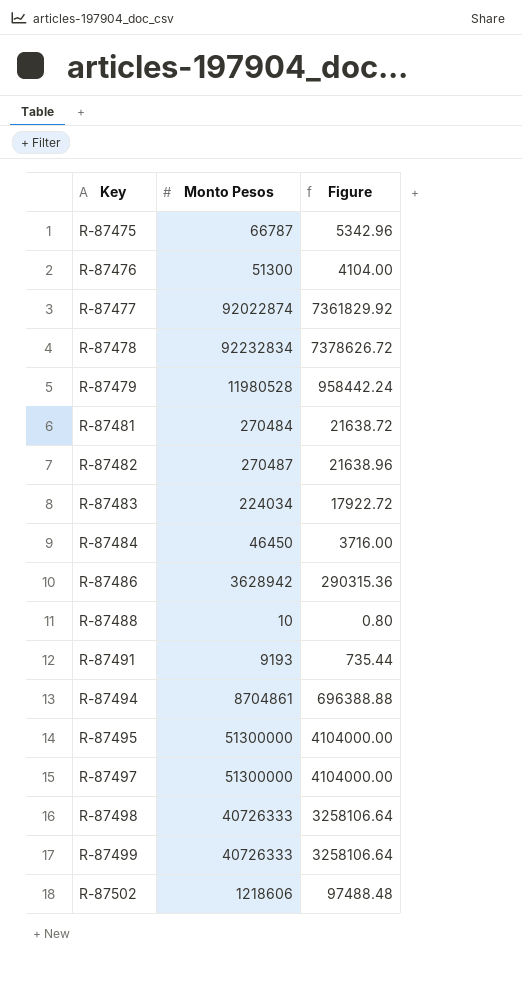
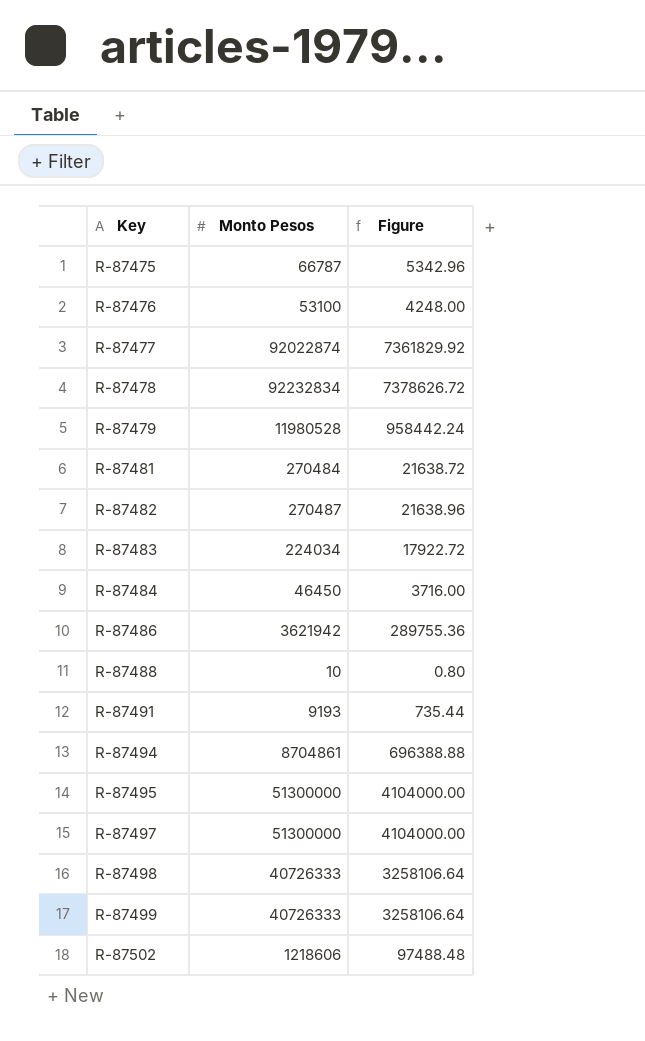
R-87476 | Monto Pesos: 51300 -> 53100
R-87476 | Figure: 4104.00 -> 4248.00
R-87486 | Monto Pesos: 3628942 -> 3621942
R-87486 | Figure: 290315.36 -> 289755.36

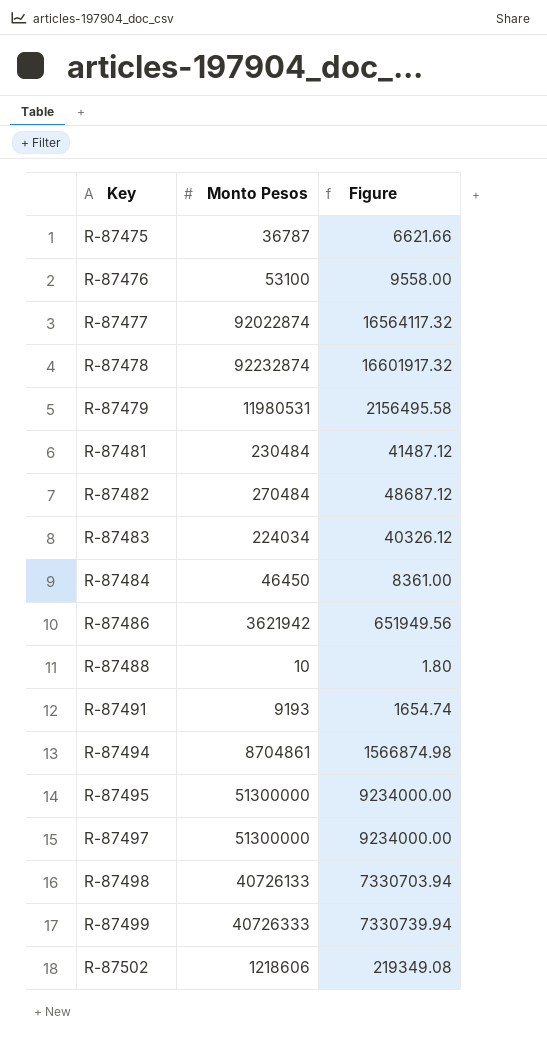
column Figure | formula: [Monto Pesos] * 0.08 -> [Monto Pesos] * 0.18
R-87475 | Monto Pesos: 66787 -> 36787
R-87478 | Monto Pesos: 92232834 -> 92232874
R-87479 | Monto Pesos: 11980528 -> 11980531
R-87481 | Monto Pesos: 270484 -> 230484
R-87482 | Monto Pesos: 270487 -> 270484
R-87498 | Monto Pesos: 40726333 -> 40726133

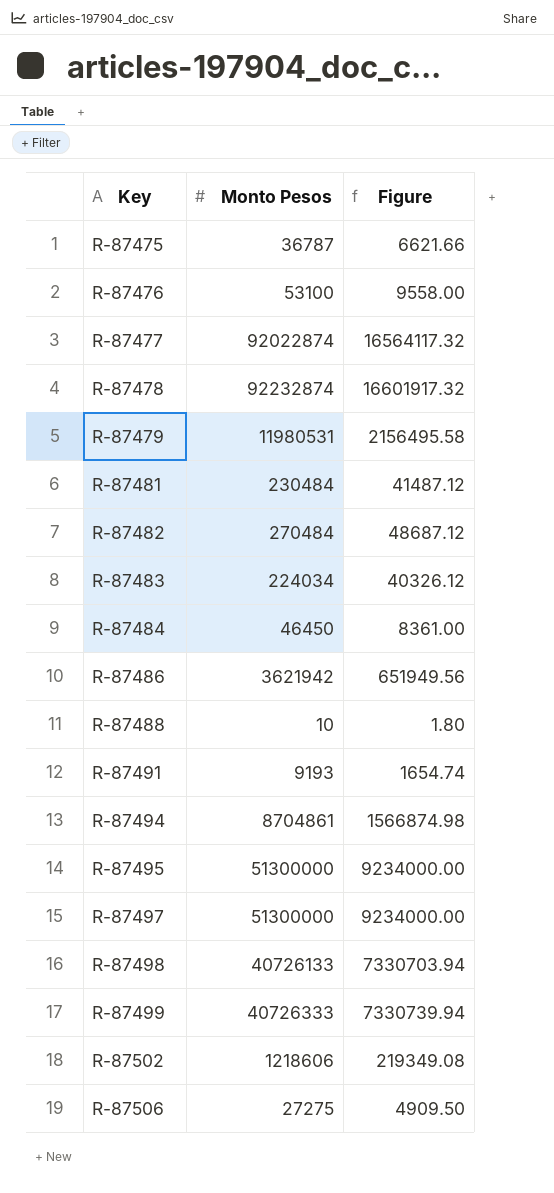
row R-87506: none -> 27275 | 4909.50

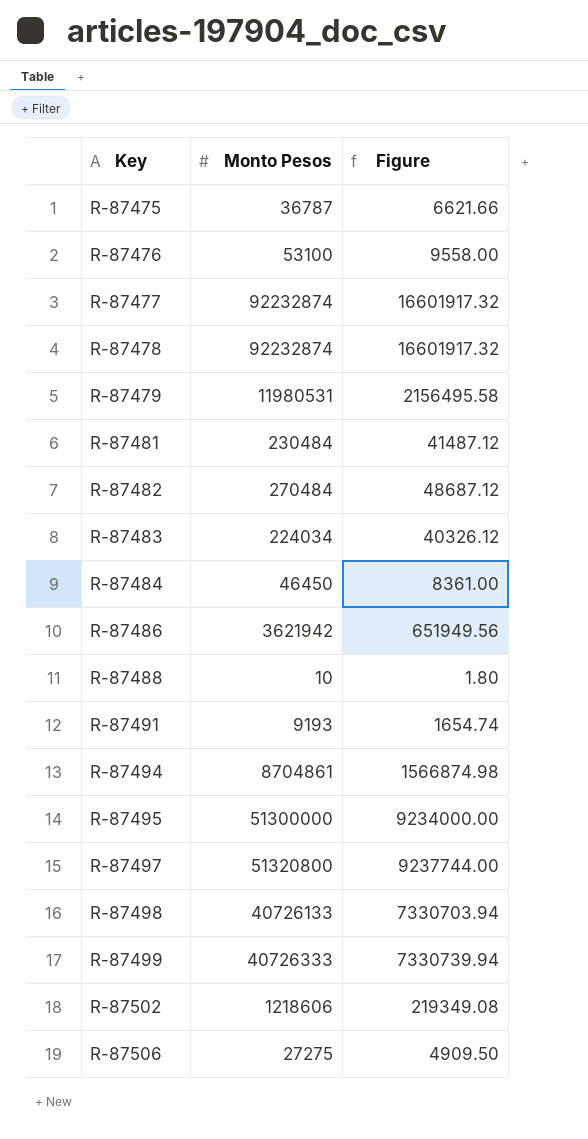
R-87477 | Monto Pesos: 92022874 -> 92232874
R-87477 | Figure: 16564117.32 -> 16601917.32
R-87497 | Monto Pesos: 51300000 -> 51320800
R-87497 | Figure: 9234000.00 -> 9237744.00

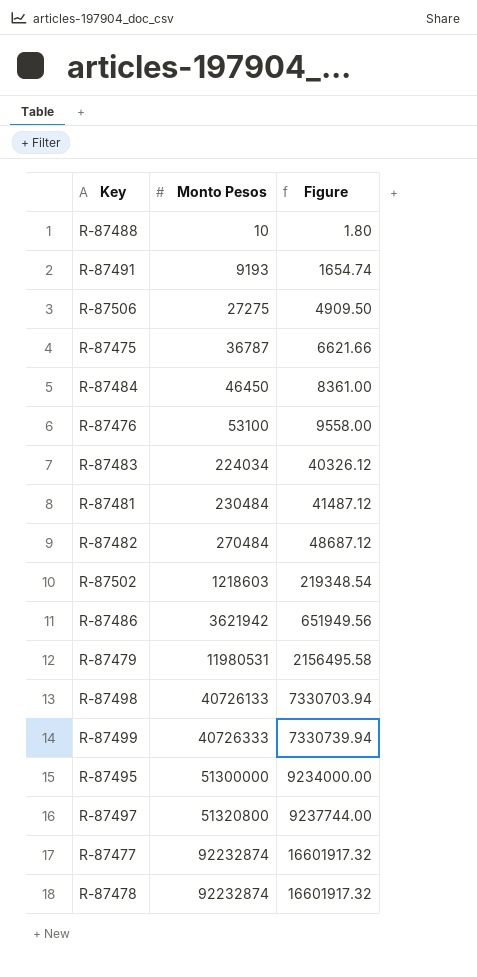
row order: Key ascending -> Monto Pesos ascending
row R-87494: 8704861 | 1566874.98 -> none
R-87502 | Monto Pesos: 1218606 -> 1218603
R-87502 | Figure: 219349.08 -> 219348.54

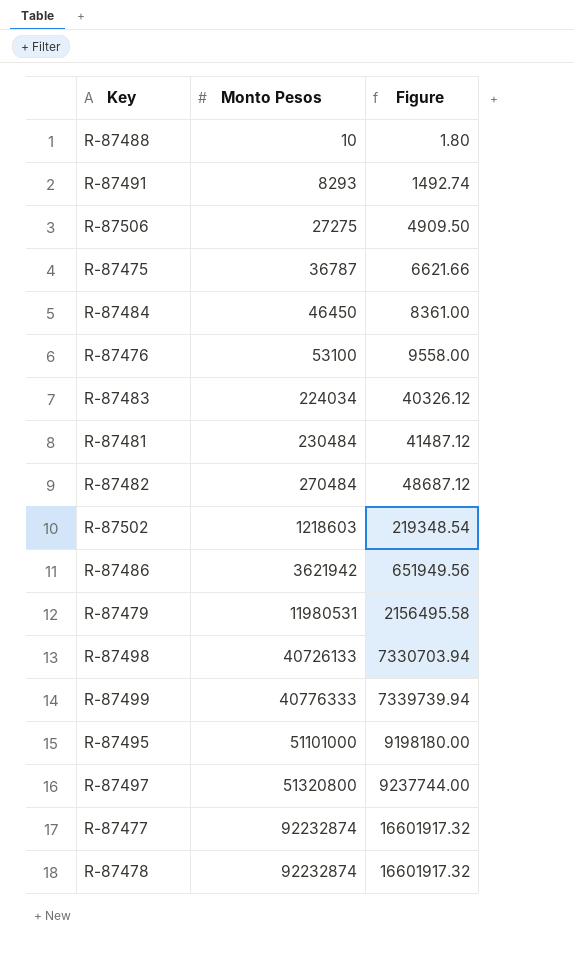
R-87491 | Monto Pesos: 9193 -> 8293
R-87491 | Figure: 1654.74 -> 1492.74
R-87499 | Monto Pesos: 40726333 -> 40776333
R-87499 | Figure: 7330739.94 -> 7339739.94
R-87495 | Monto Pesos: 51300000 -> 51101000
R-87495 | Figure: 9234000.00 -> 9198180.00

